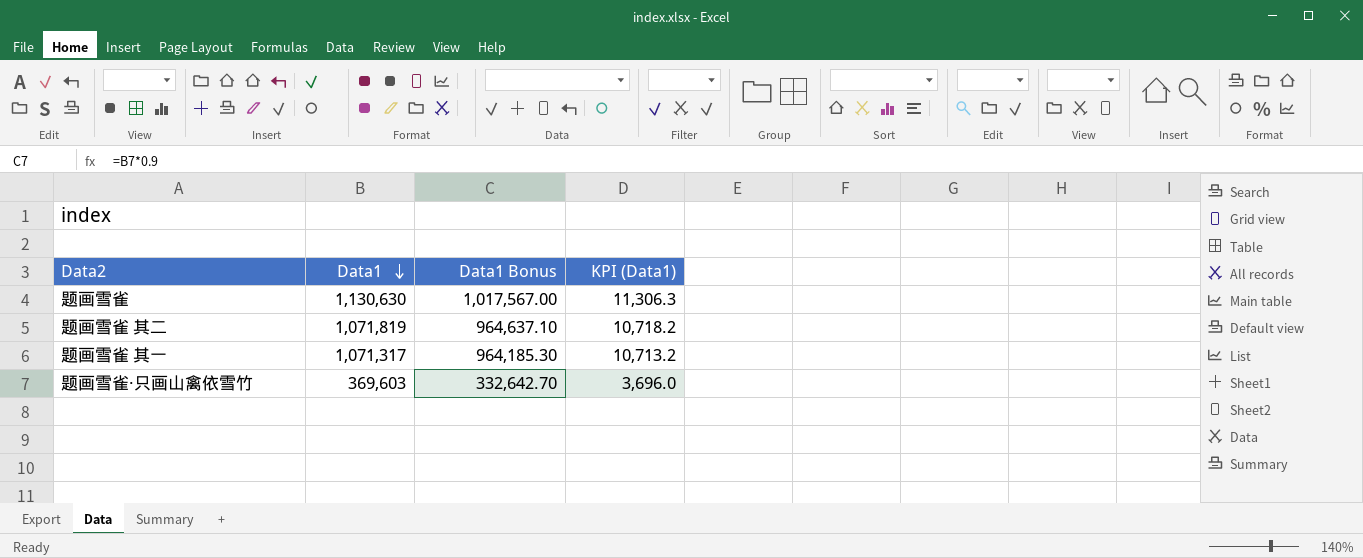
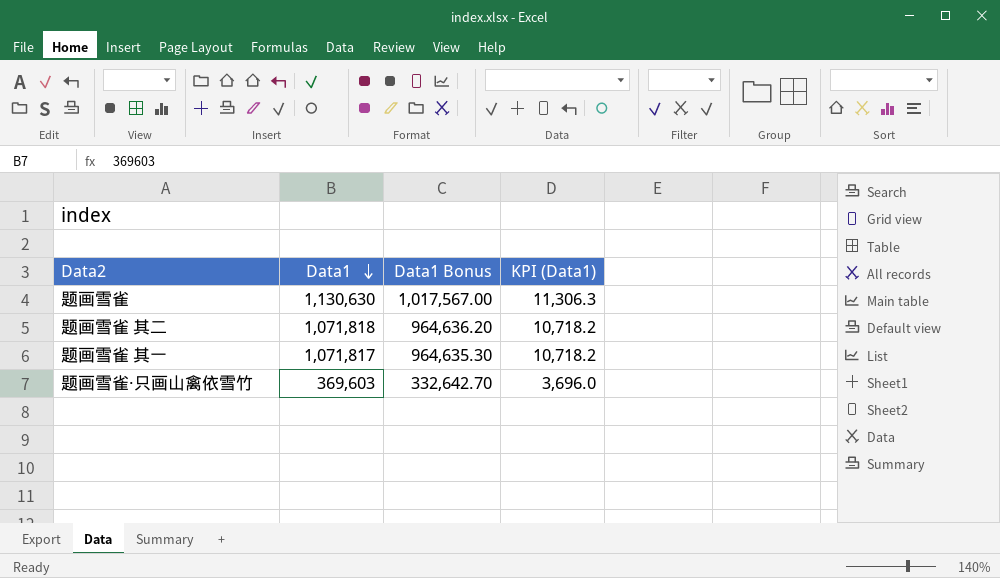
题画雪雀 其二 | Data1: 1,071,819 -> 1,071,818
题画雪雀 其二 | Data1 Bonus: 964,637.10 -> 964,636.20
题画雪雀 其一 | Data1: 1,071,317 -> 1,071,817
题画雪雀 其一 | Data1 Bonus: 964,185.30 -> 964,635.30
题画雪雀 其一 | KPI (Data1): 10,713.2 -> 10,718.2

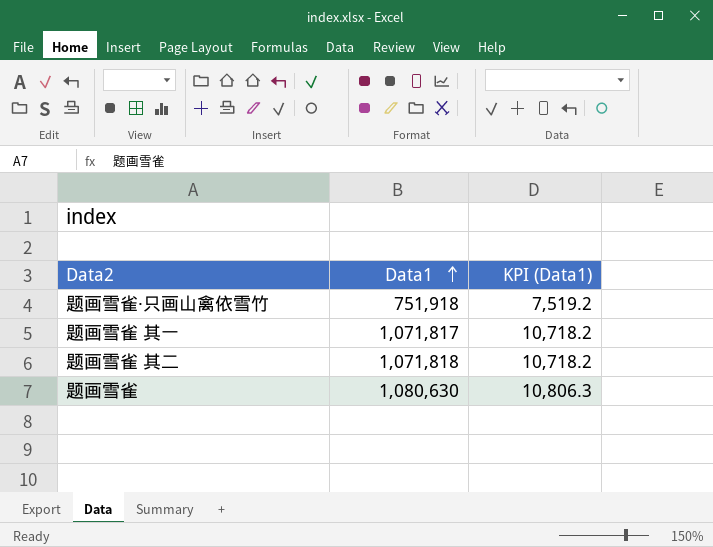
row order: Data1 descending -> Data1 ascending
column Data1 Bonus | formula: [Data1] * 0.9 -> none
题画雪雀·只画山禽依雪竹 | Data1: 369,603 -> 751,918
题画雪雀·只画山禽依雪竹 | KPI (Data1): 3,696.0 -> 7,519.2
题画雪雀 | Data1: 1,130,630 -> 1,080,630
题画雪雀 | KPI (Data1): 11,306.3 -> 10,806.3

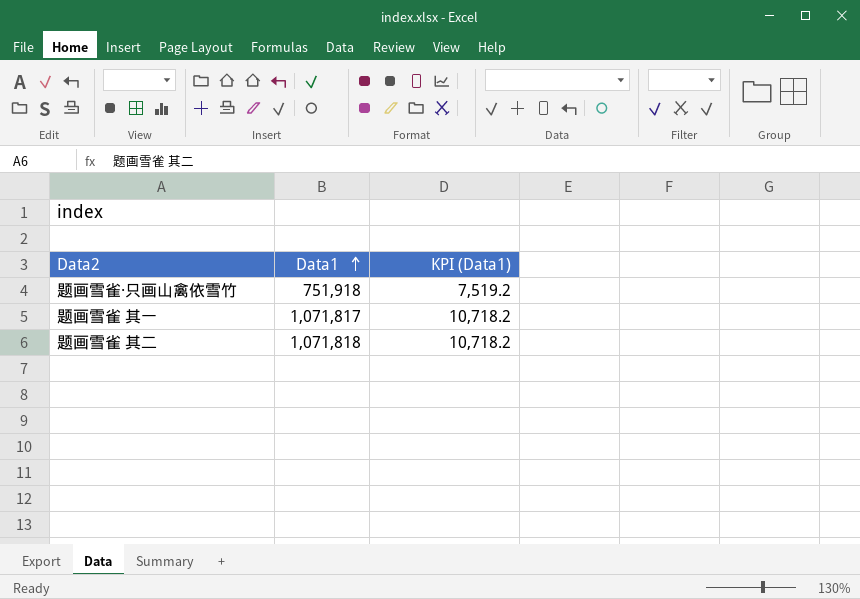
row 题画雪雀: 1,080,630 | 10,806.3 -> none

